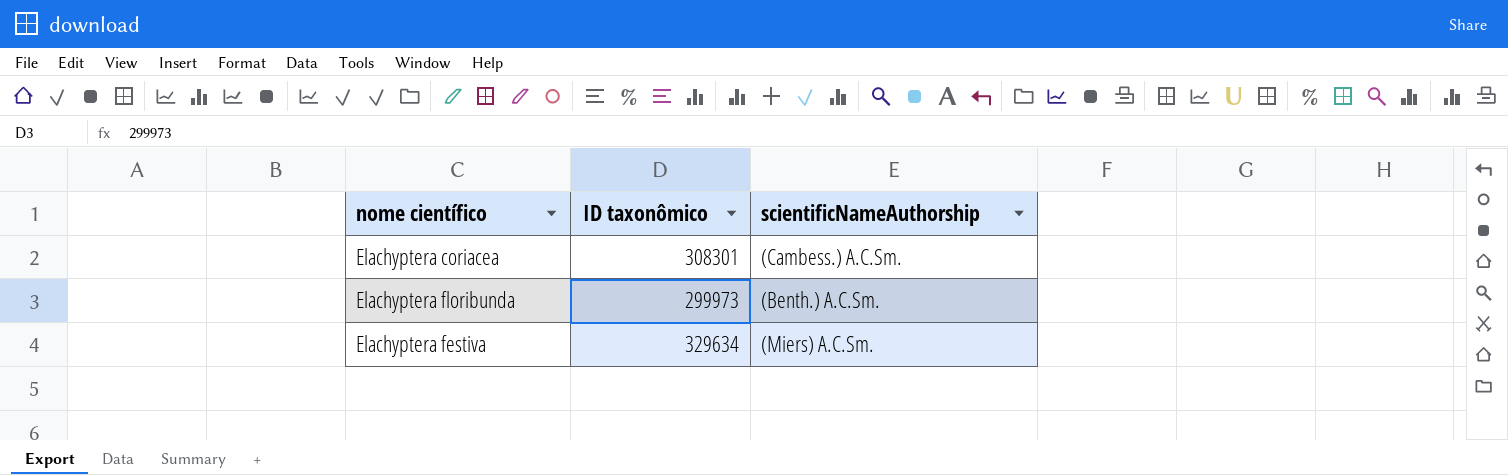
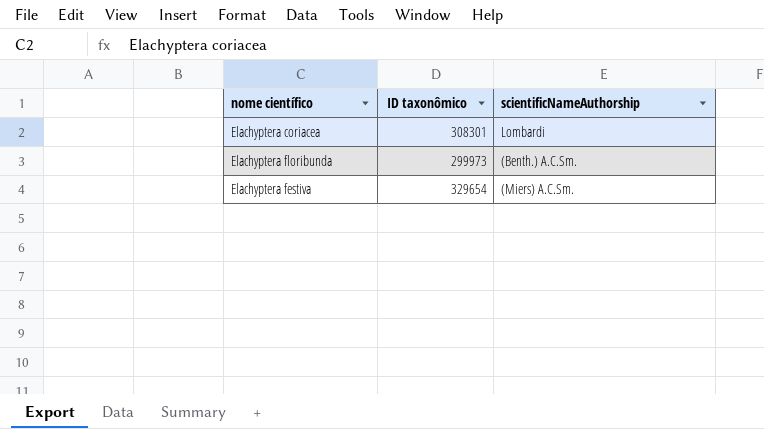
Elachyptera coriacea | scientificNameAuthorship: (Cambess.) A.C.Sm. -> Lombardi
Elachyptera festiva | ID taxonômico: 329634 -> 329654

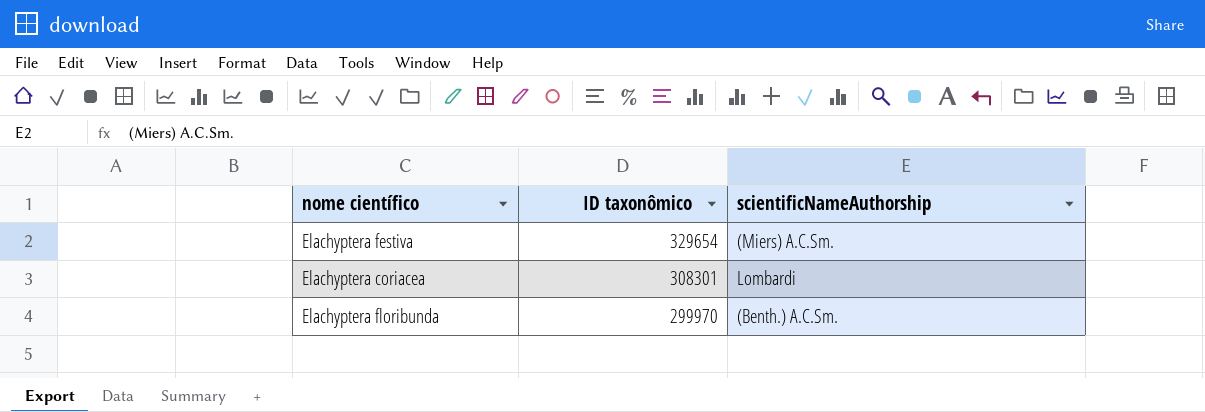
row order: none -> ID taxonômico descending
Elachyptera floribunda | ID taxonômico: 299973 -> 299970

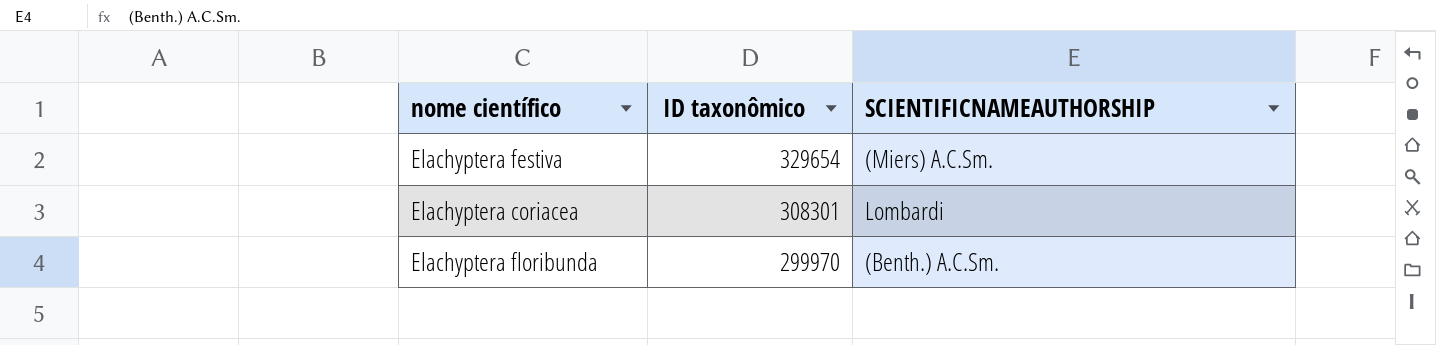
column name: scientificNameAuthorship -> SCIENTIFICNAMEAUTHORSHIP

